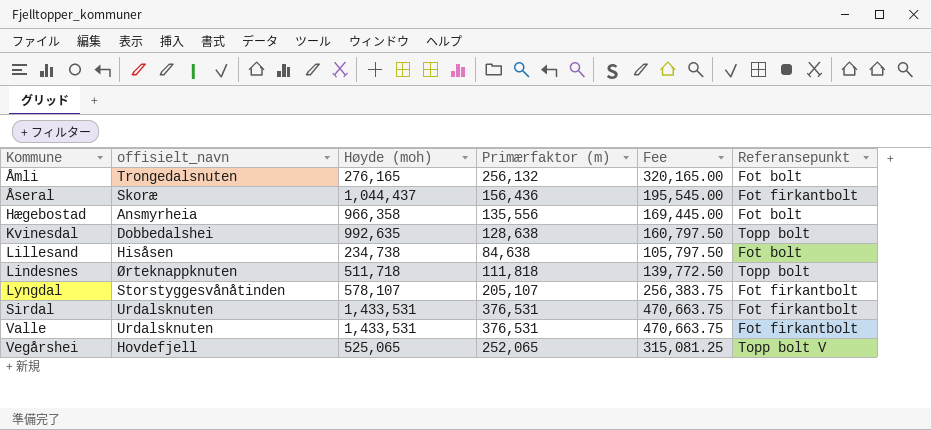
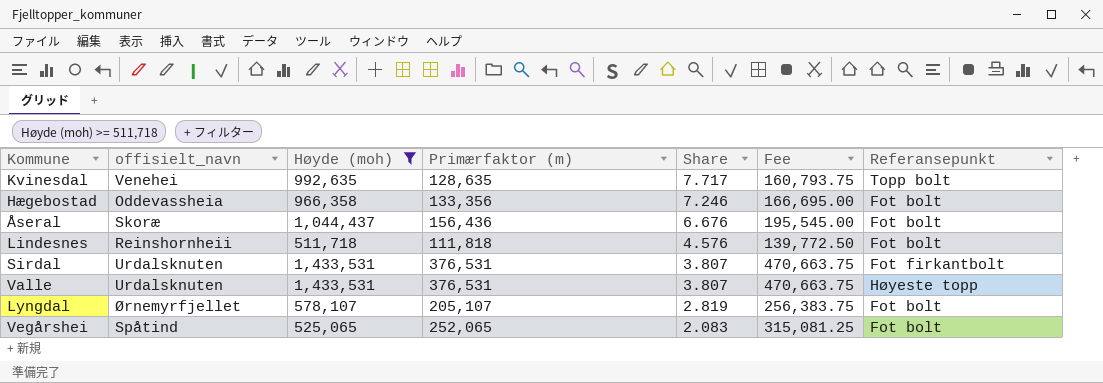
filter: none -> Høyde (moh) >= 511,718
row order: Kommune ascending -> Share descending
column Share | formula: none -> [Høyde (moh)] / [Primærfaktor (m)]
Kvinesdal | offisielt_navn: Dobbedalshei -> Venehei
Kvinesdal | Primærfaktor (m): 128,638 -> 128,635
Kvinesdal | Fee: 160,797.50 -> 160,793.75
Hægebostad | offisielt_navn: Ansmyrheia -> Oddevassheia
Hægebostad | Primærfaktor (m): 135,556 -> 133,356
Hægebostad | Fee: 169,445.00 -> 166,695.00
Åseral | Referansepunkt: Fot firkantbolt -> Fot bolt
Lindesnes | offisielt_navn: Ørteknappknuten -> Reinshornheii
Lindesnes | Referansepunkt: Topp bolt -> Fot bolt
Valle | Referansepunkt: Fot firkantbolt -> Høyeste topp
Lyngdal | offisielt_navn: Storstyggesvånåtinden -> Ørnemyrfjellet
Lyngdal | Referansepunkt: Fot firkantbolt -> Fot bolt
Vegårshei | offisielt_navn: Hovdefjell -> Spåtind
Vegårshei | Referansepunkt: Topp bolt V -> Fot bolt

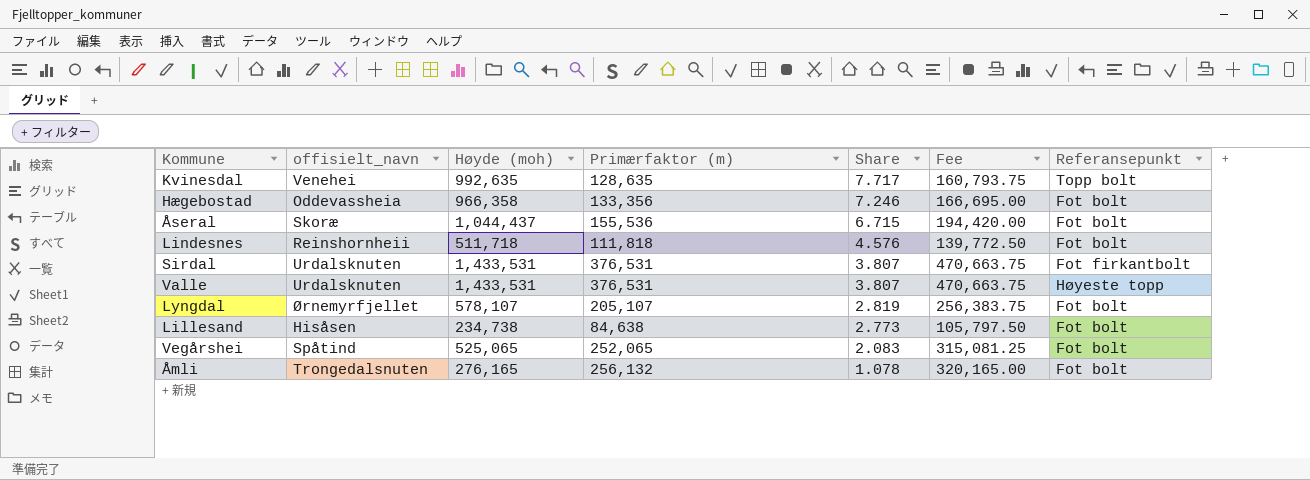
filter: Høyde (moh) >= 511,718 -> none
Åseral | Primærfaktor (m): 156,436 -> 155,536
Åseral | Share: 6.676 -> 6.715
Åseral | Fee: 195,545.00 -> 194,420.00

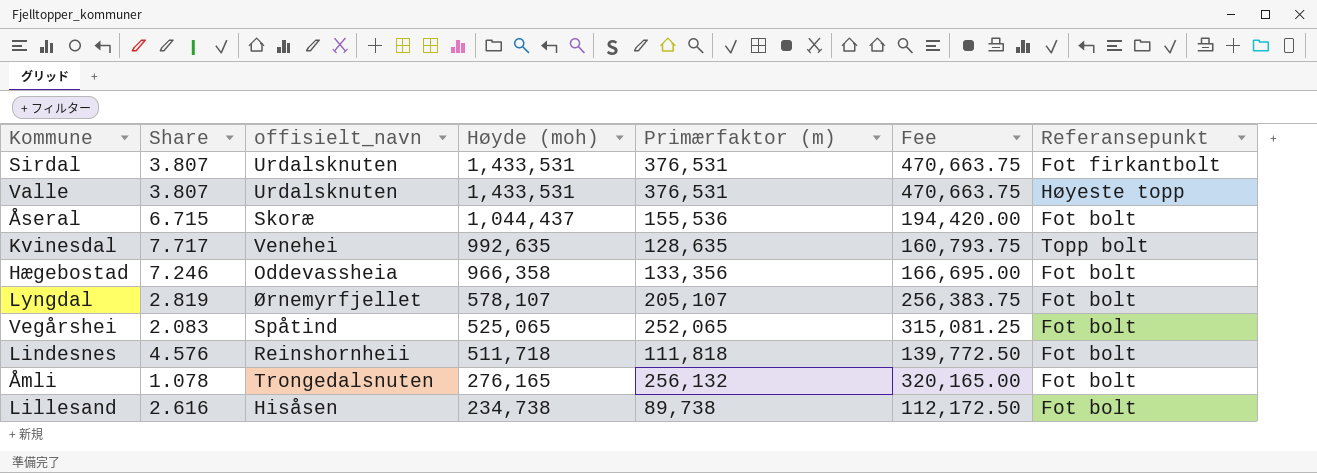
row order: Share descending -> Høyde (moh) descending
column Share | position: 5 -> 2
Lillesand | Share: 2.773 -> 2.616
Lillesand | Primærfaktor (m): 84,638 -> 89,738
Lillesand | Fee: 105,797.50 -> 112,172.50

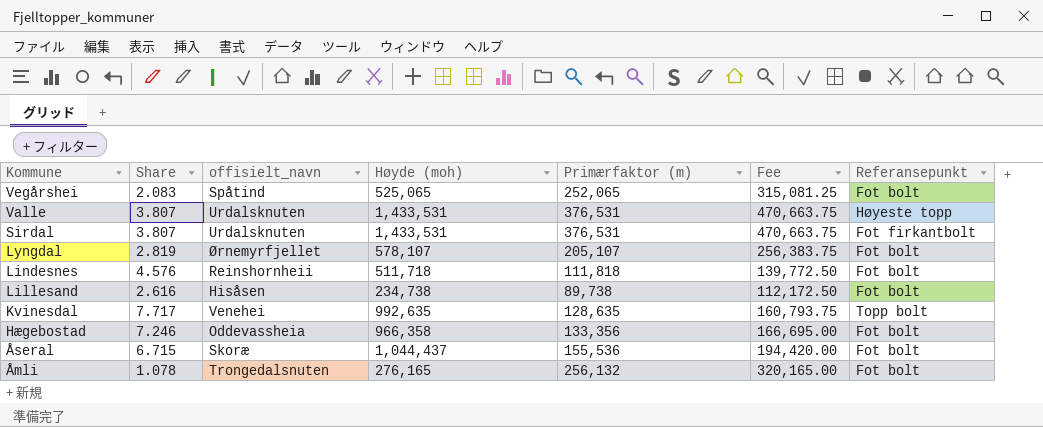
row order: Høyde (moh) descending -> Kommune descending

